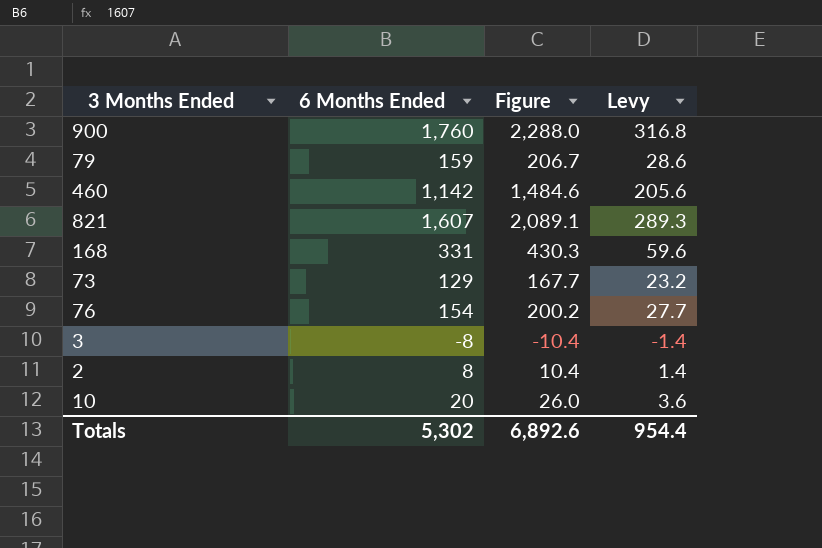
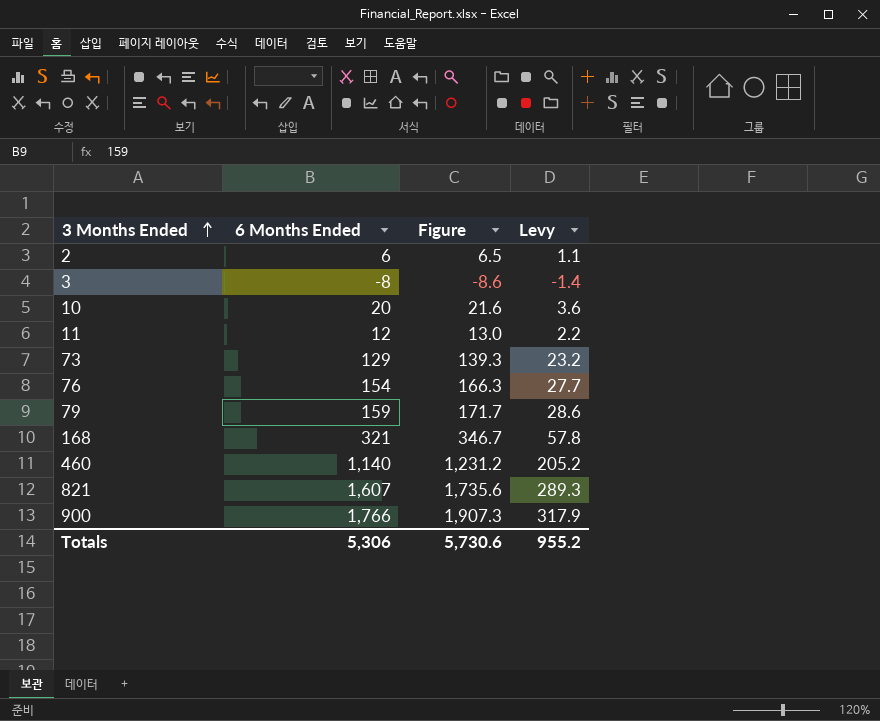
row order: none -> 3 Months Ended ascending
column Figure | formula: [6 Months Ended] * 1.3 -> [6 Months Ended] * 1.08
2 | 6 Months Ended: 8 -> 6
2 | Levy: 1.4 -> 1.1
row 11: none -> 12 | 13.0 | 2.2
168 | 6 Months Ended: 331 -> 321
168 | Levy: 59.6 -> 57.8
460 | 6 Months Ended: 1,142 -> 1,140
460 | Levy: 205.6 -> 205.2
900 | 6 Months Ended: 1,760 -> 1,766
900 | Levy: 316.8 -> 317.9
Totals | 6 Months Ended: 5,302 -> 5,306
Totals | Figure: 6,892.6 -> 5,730.6
Totals | Levy: 954.4 -> 955.2

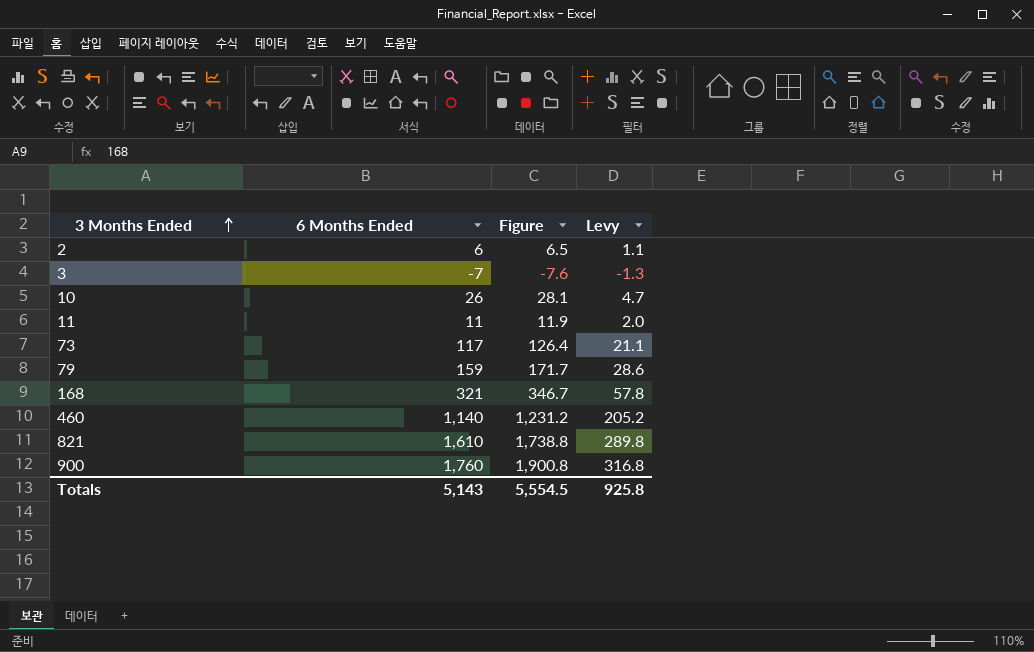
row 76: 154 | 166.3 | 27.7 -> none
3 | 6 Months Ended: -8 -> -7
3 | Figure: -8.6 -> -7.6
3 | Levy: -1.4 -> -1.3
10 | 6 Months Ended: 20 -> 26
10 | Figure: 21.6 -> 28.1
10 | Levy: 3.6 -> 4.7
11 | 6 Months Ended: 12 -> 11
11 | Figure: 13.0 -> 11.9
11 | Levy: 2.2 -> 2.0
73 | 6 Months Ended: 129 -> 117
73 | Figure: 139.3 -> 126.4
73 | Levy: 23.2 -> 21.1
821 | 6 Months Ended: 1,607 -> 1,610
821 | Figure: 1,735.6 -> 1,738.8
821 | Levy: 289.3 -> 289.8
900 | 6 Months Ended: 1,766 -> 1,760
900 | Figure: 1,907.3 -> 1,900.8
900 | Levy: 317.9 -> 316.8
Totals | 6 Months Ended: 5,306 -> 5,143
Totals | Figure: 5,730.6 -> 5,554.5
Totals | Levy: 955.2 -> 925.8

